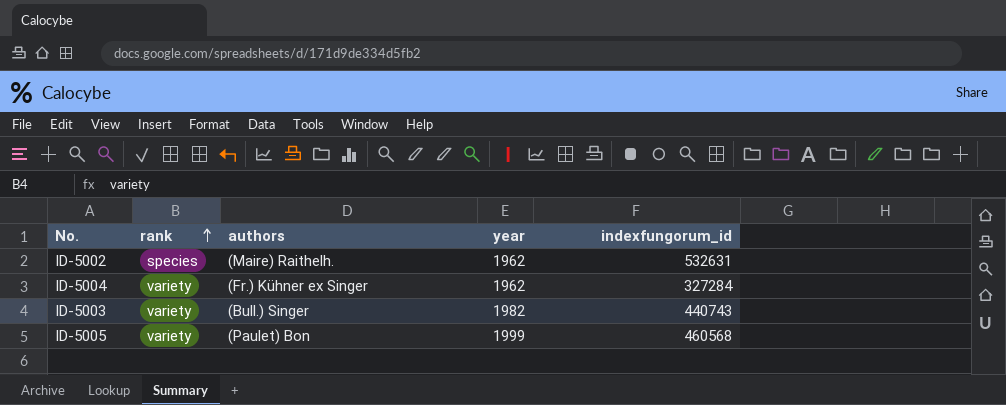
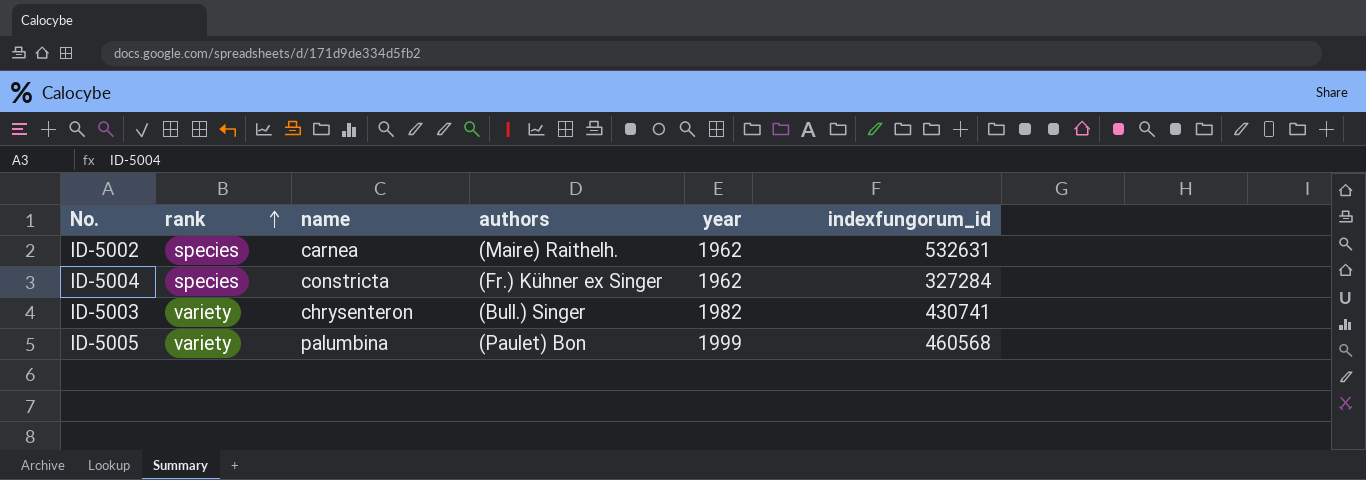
column name | position: none -> 3
ID-5004 | rank: variety -> species
ID-5003 | indexfungorum_id: 440743 -> 430741

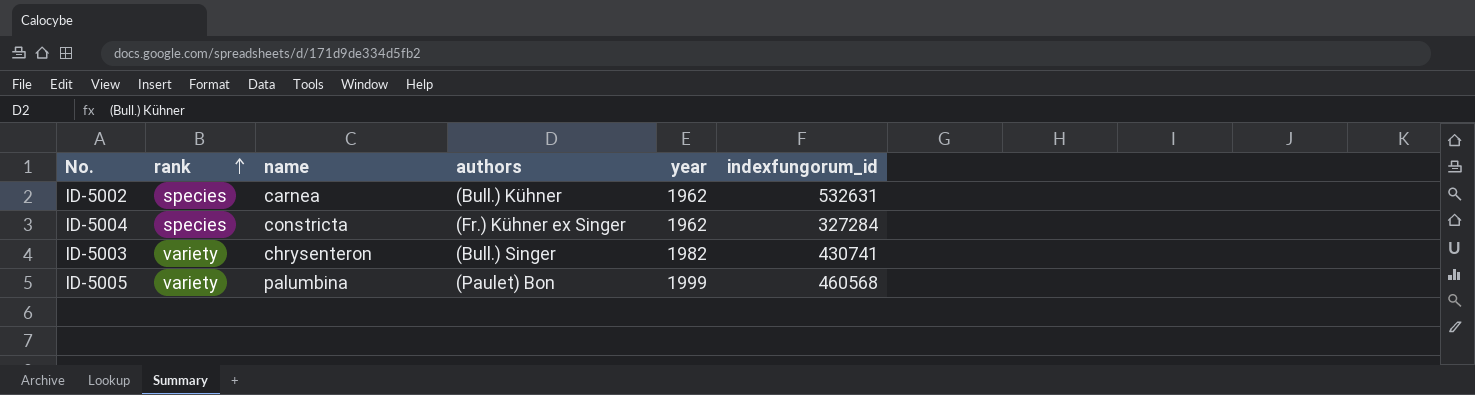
ID-5002 | authors: (Maire) Raithelh. -> (Bull.) Kühner

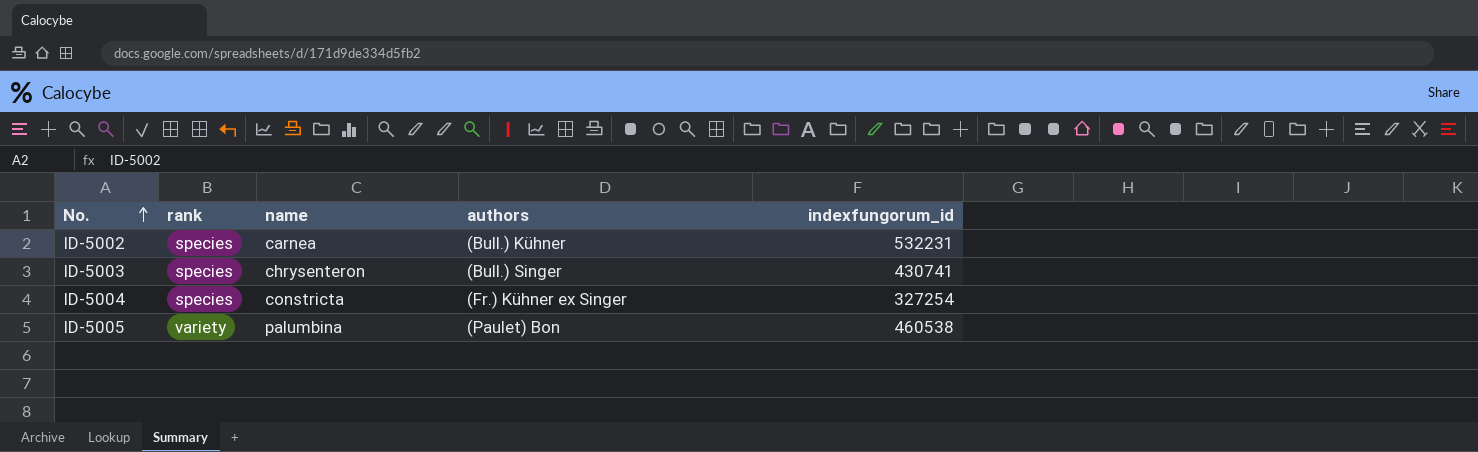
row order: rank ascending -> No. ascending
column year | position: 5 -> none
ID-5002 | indexfungorum_id: 532631 -> 532231
ID-5003 | rank: variety -> species
ID-5004 | indexfungorum_id: 327284 -> 327254
ID-5005 | indexfungorum_id: 460568 -> 460538

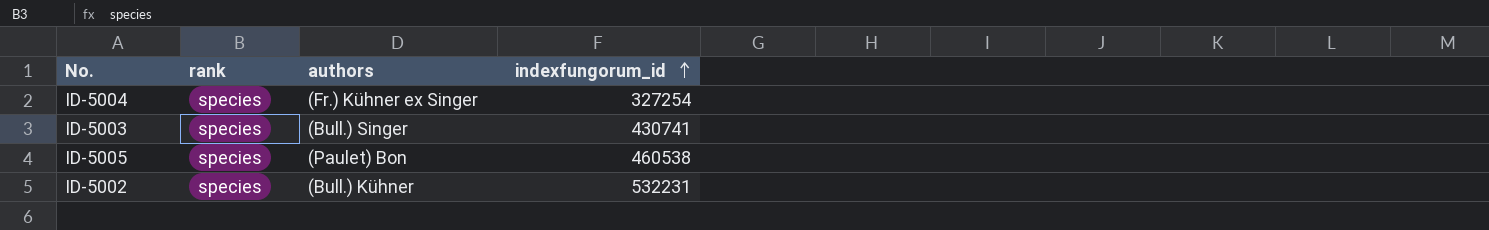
row order: No. ascending -> indexfungorum_id ascending
column name | position: 3 -> none
ID-5005 | rank: variety -> species

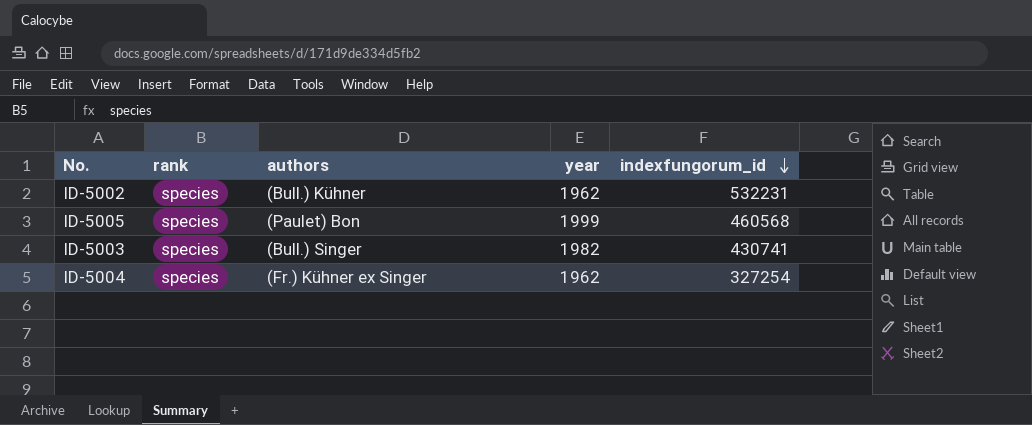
row order: indexfungorum_id ascending -> indexfungorum_id descending
column year | position: none -> 4
ID-5005 | indexfungorum_id: 460538 -> 460568

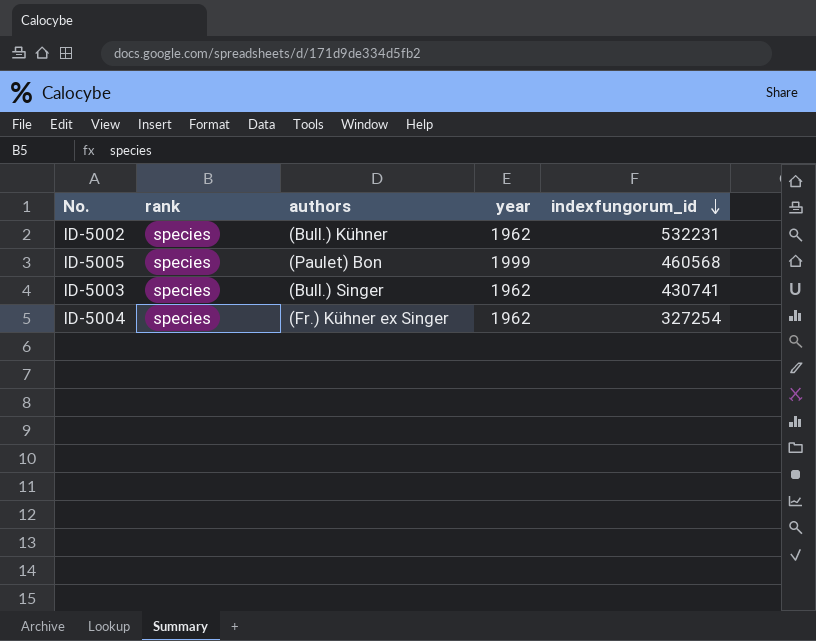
ID-5003 | year: 1982 -> 1962

